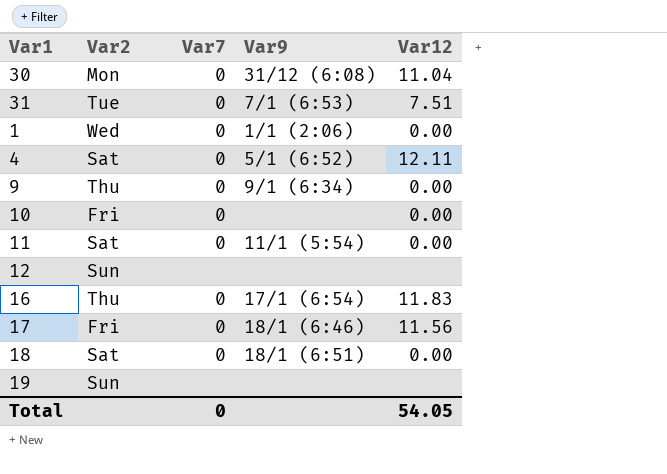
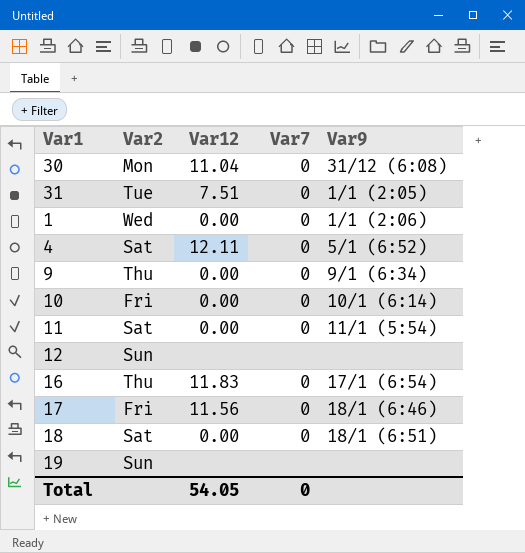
column Var12 | position: 5 -> 3
31 | Var9: 7/1 (6:53) -> 1/1 (2:05)
10 | Var9: none -> 10/1 (6:14)

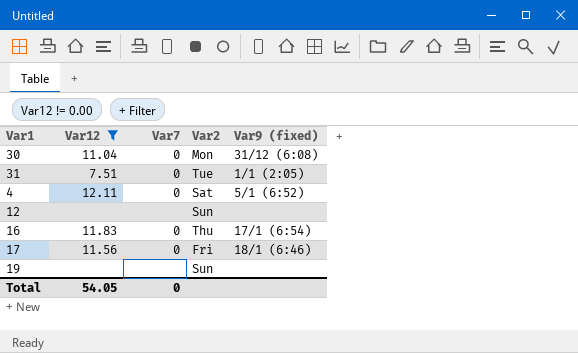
filter: none -> Var12 != 0.00
column Var2 | position: 2 -> 4
column name: Var9 -> Var9 (fixed)

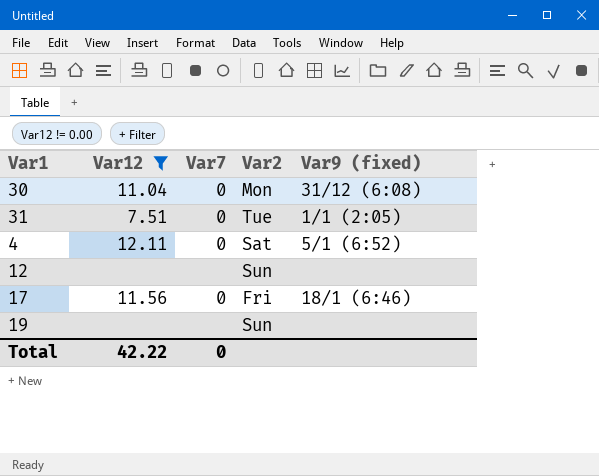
row 16: 11.83 | 0 | Thu | 17/1 (6:54) -> none
Total | Var12: 54.05 -> 42.22

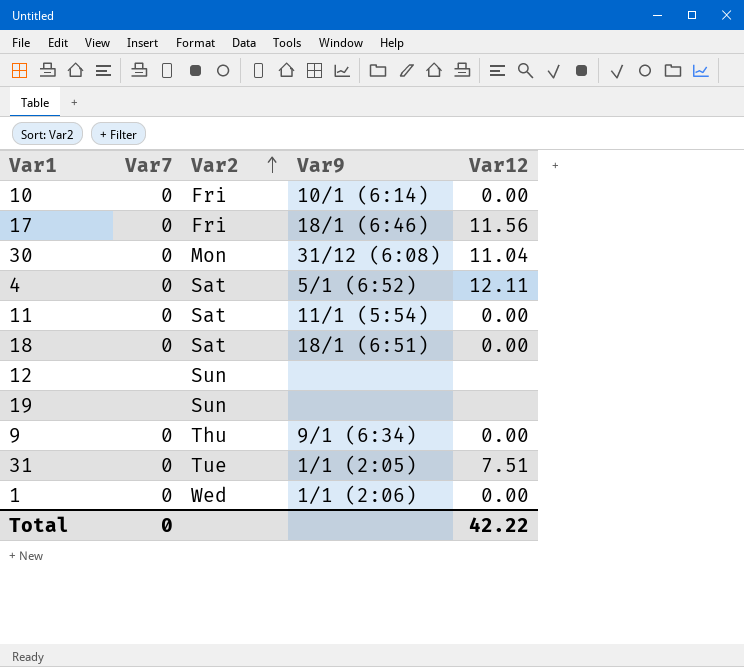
filter: Var12 != 0.00 -> none
row order: none -> Var2 ascending
column name: Var9 (fixed) -> Var9
column Var12 | position: 2 -> 5

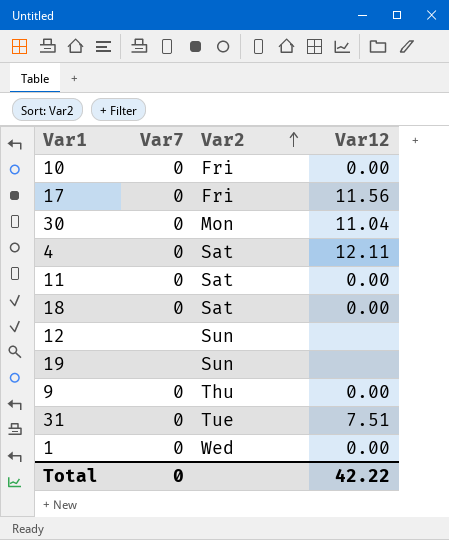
column Var9 | position: 4 -> none

